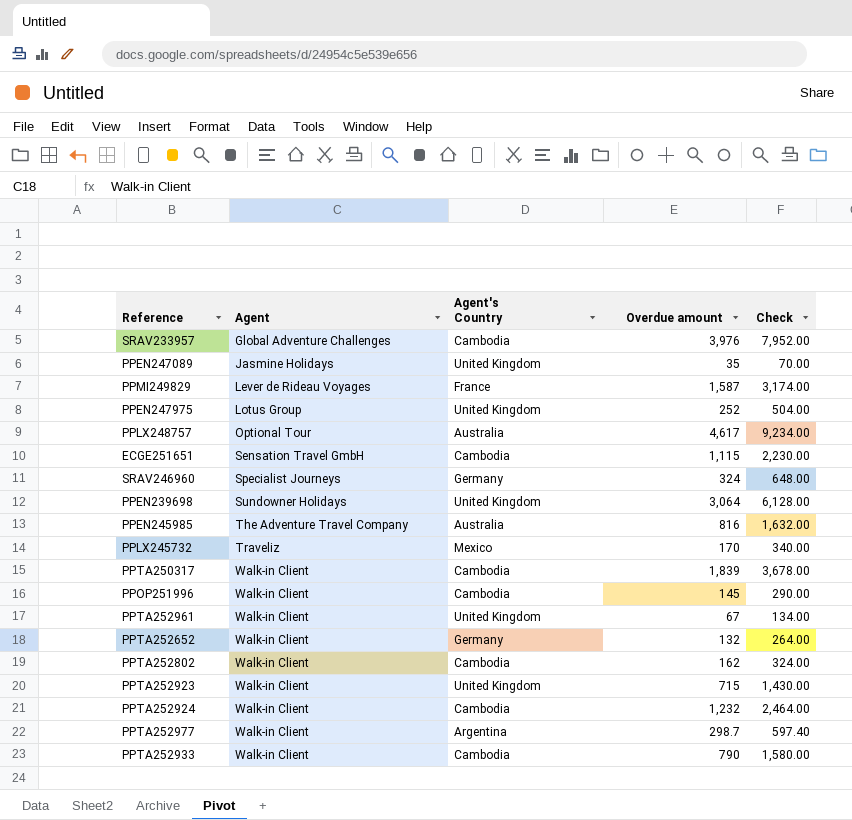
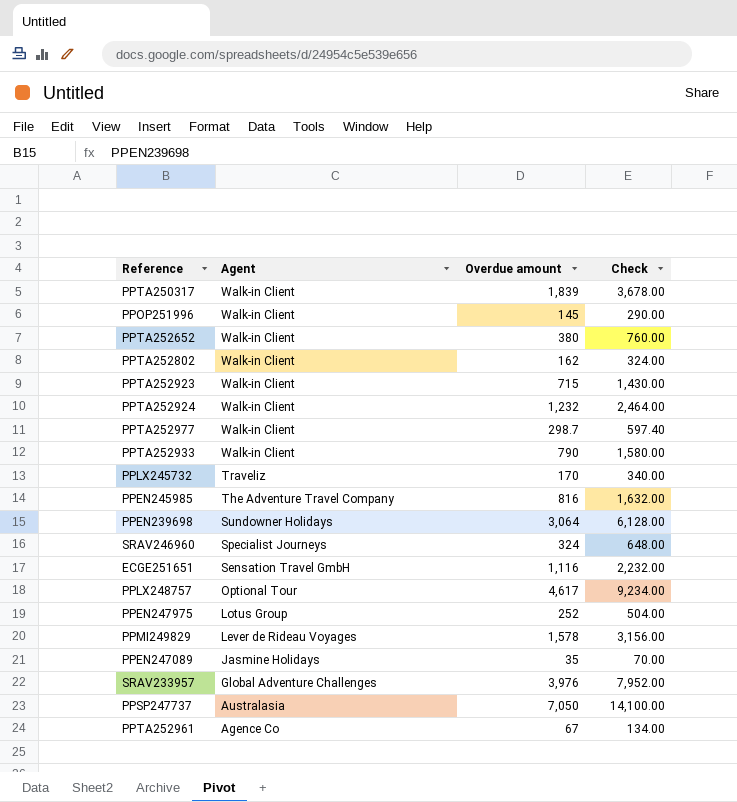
row order: Agent ascending -> Agent descending
column Agent's Country | position: 3 -> none
PPTA252652 | Overdue amount: 132 -> 380
PPTA252652 | Check: 264.00 -> 760.00
ECGE251651 | Overdue amount: 1,115 -> 1,116
ECGE251651 | Check: 2,230.00 -> 2,232.00
PPMI249829 | Overdue amount: 1,587 -> 1,578
PPMI249829 | Check: 3,174.00 -> 3,156.00
row PPSP247737: none -> Australasia | 7,050 | 14,100.00
PPTA252961 | Agent: Walk-in Client -> Agence Co

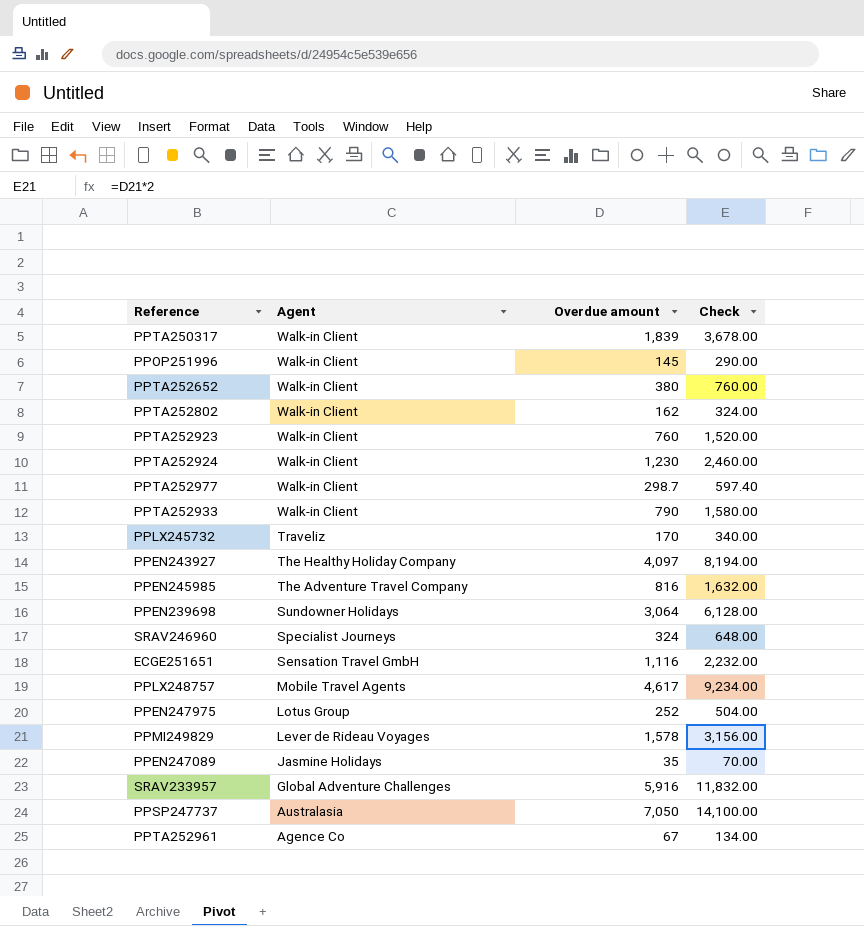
PPTA252923 | Overdue amount: 715 -> 760
PPTA252923 | Check: 1,430.00 -> 1,520.00
PPTA252924 | Overdue amount: 1,232 -> 1,230
PPTA252924 | Check: 2,464.00 -> 2,460.00
row PPEN243927: none -> The Healthy Holiday Company | 4,097 | 8,194.00
PPLX248757 | Agent: Optional Tour -> Mobile Travel Agents
SRAV233957 | Overdue amount: 3,976 -> 5,916
SRAV233957 | Check: 7,952.00 -> 11,832.00

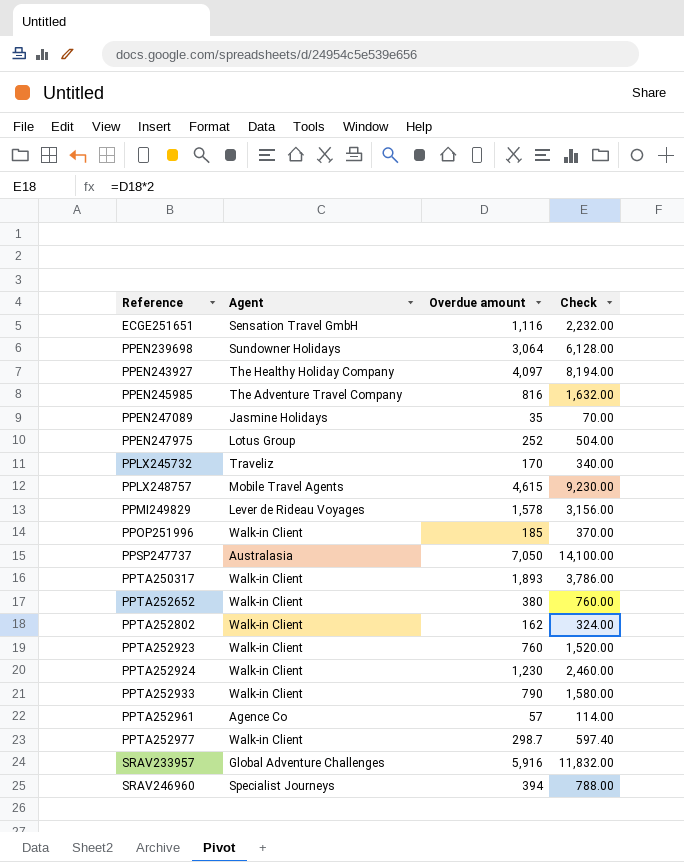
row order: Agent descending -> Reference ascending
PPLX248757 | Overdue amount: 4,617 -> 4,615
PPLX248757 | Check: 9,234.00 -> 9,230.00
PPOP251996 | Overdue amount: 145 -> 185
PPOP251996 | Check: 290.00 -> 370.00
PPTA250317 | Overdue amount: 1,839 -> 1,893
PPTA250317 | Check: 3,678.00 -> 3,786.00
PPTA252961 | Overdue amount: 67 -> 57
PPTA252961 | Check: 134.00 -> 114.00
SRAV246960 | Overdue amount: 324 -> 394
SRAV246960 | Check: 648.00 -> 788.00

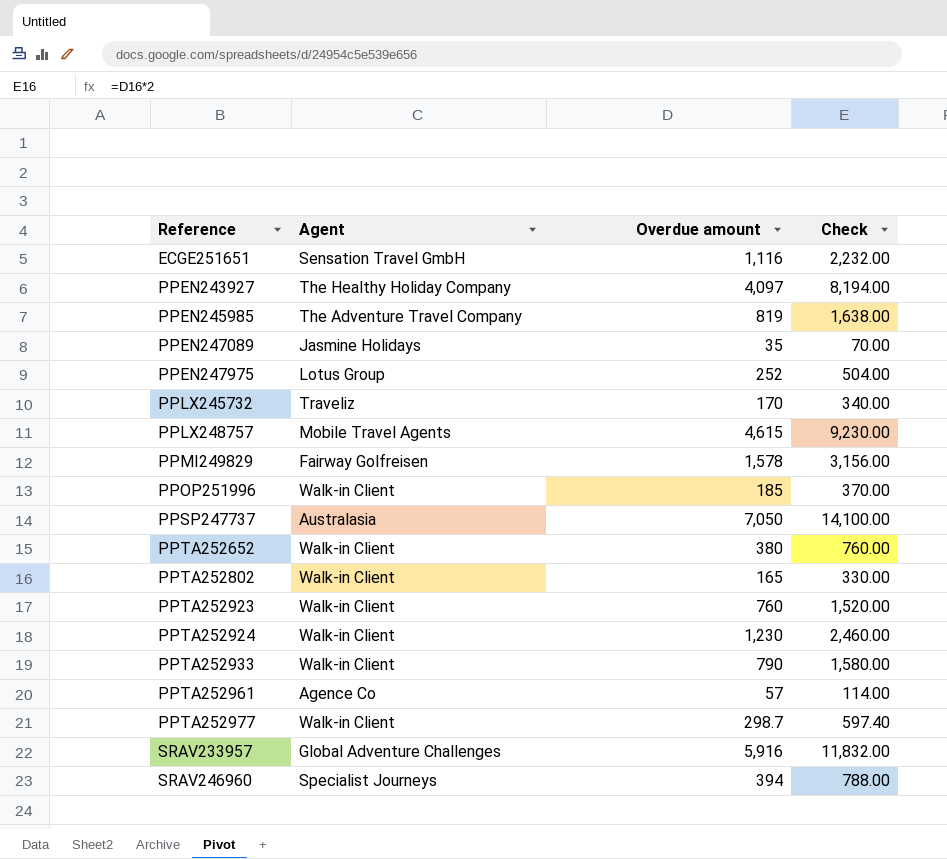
row PPEN239698: Sundowner Holidays | 3,064 | 6,128.00 -> none
row PPTA250317: Walk-in Client | 1,893 | 3,786.00 -> none
PPEN245985 | Overdue amount: 816 -> 819
PPEN245985 | Check: 1,632.00 -> 1,638.00
PPMI249829 | Agent: Lever de Rideau Voyages -> Fairway Golfreisen
PPTA252802 | Overdue amount: 162 -> 165
PPTA252802 | Check: 324.00 -> 330.00

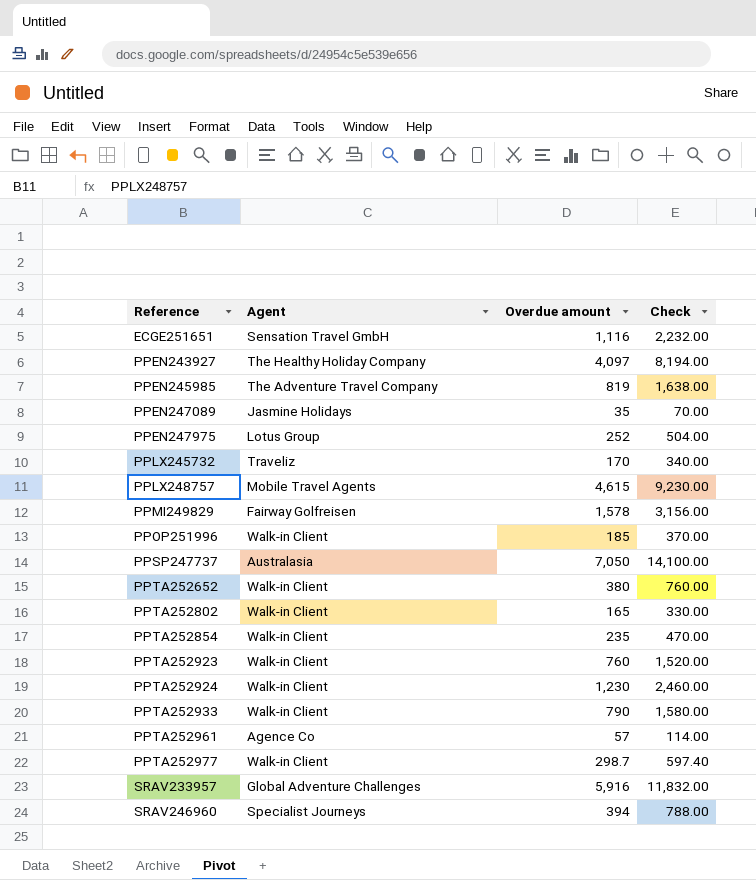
row PPTA252854: none -> Walk-in Client | 235 | 470.00

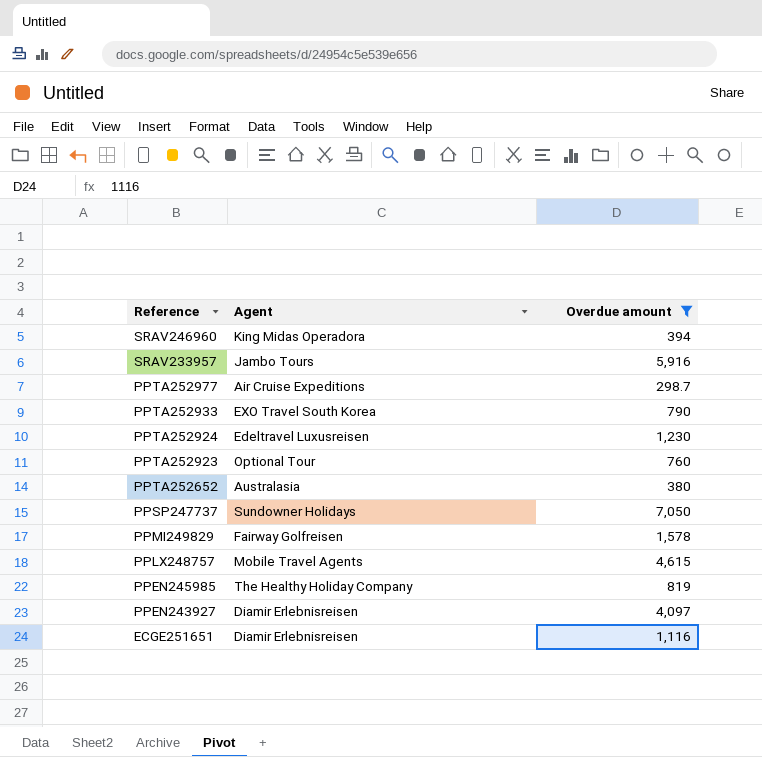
filter: none -> Overdue amount >= 298.7
row order: Reference ascending -> Reference descending
column Check | formula: [Overdue amount] * 2 -> none
SRAV246960 | Agent: Specialist Journeys -> King Midas Operadora
SRAV233957 | Agent: Global Adventure Challenges -> Jambo Tours
PPTA252977 | Agent: Walk-in Client -> Air Cruise Expeditions
PPTA252933 | Agent: Walk-in Client -> EXO Travel South Korea
PPTA252924 | Agent: Walk-in Client -> Edeltravel Luxusreisen
PPTA252923 | Agent: Walk-in Client -> Optional Tour
PPTA252652 | Agent: Walk-in Client -> Australasia
PPSP247737 | Agent: Australasia -> Sundowner Holidays
PPEN245985 | Agent: The Adventure Travel Company -> The Healthy Holiday Company
PPEN243927 | Agent: The Healthy Holiday Company -> Diamir Erlebnisreisen
ECGE251651 | Agent: Sensation Travel GmbH -> Diamir Erlebnisreisen

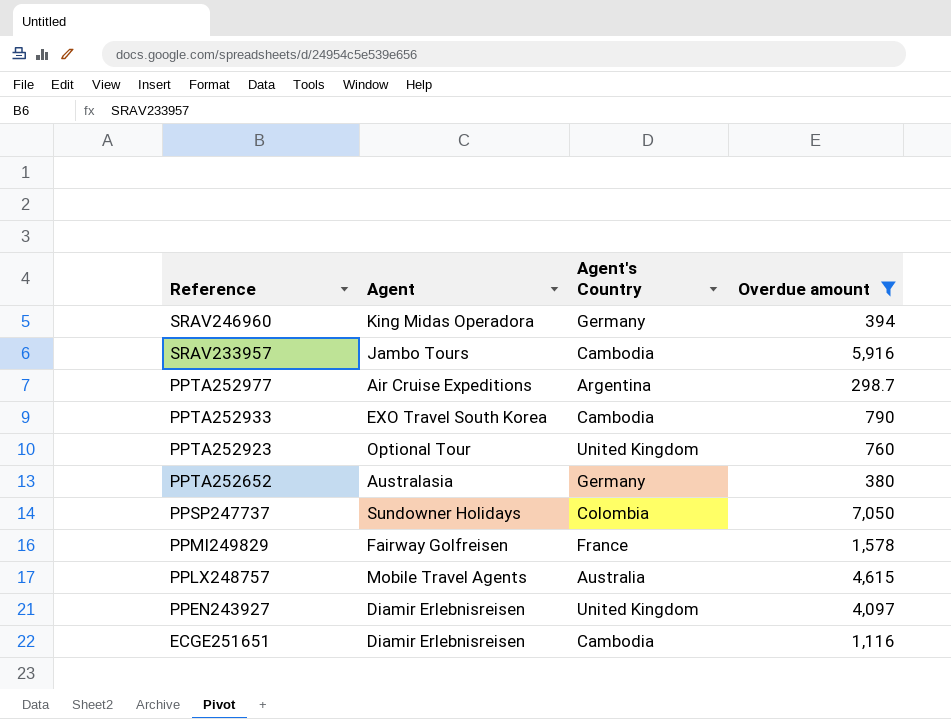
column Agent's Country | position: none -> 3
row PPTA252924: Edeltravel Luxusreisen | 1,230 -> none
row PPEN245985: The Healthy Holiday Company | 819 -> none

